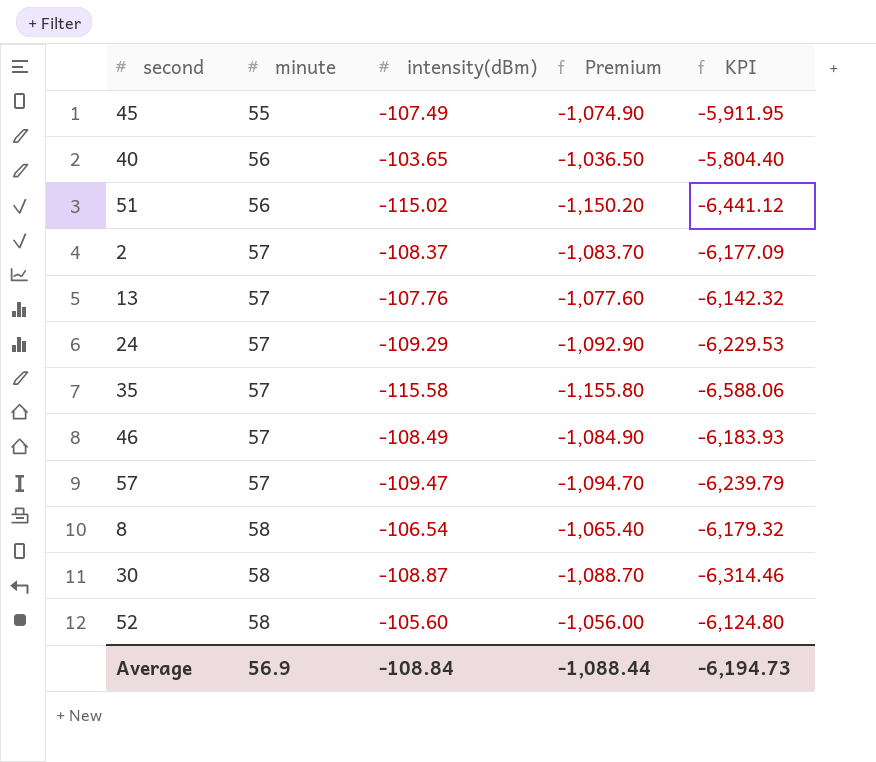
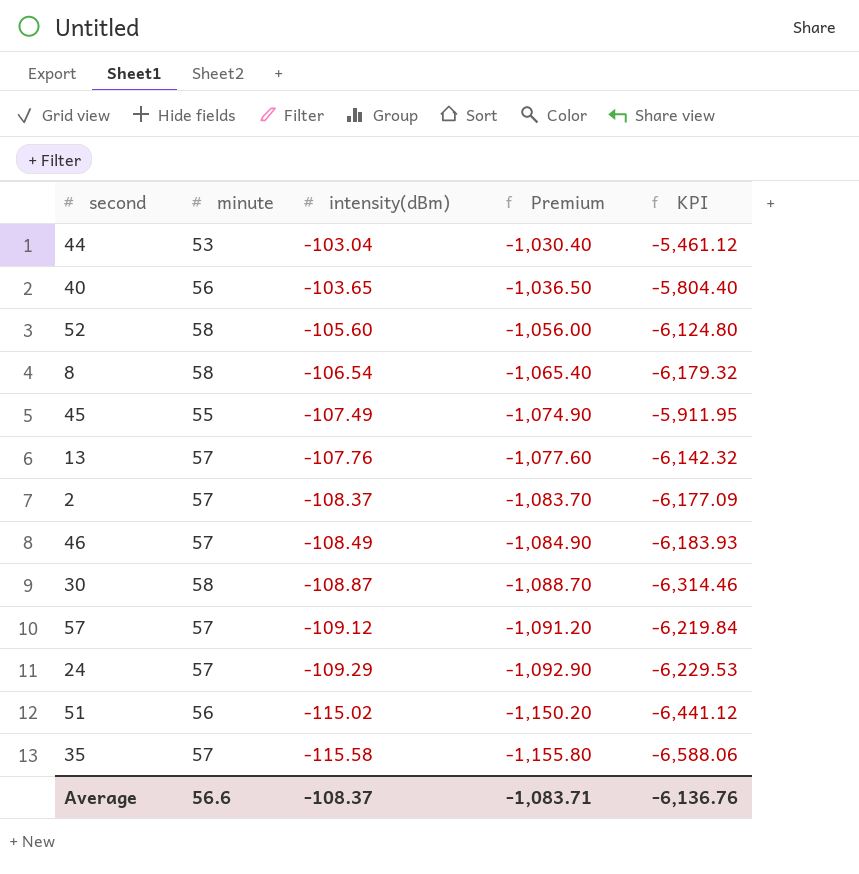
row order: minute ascending -> intensity(dBm) descending
row 44: none -> 53 | -103.04 | -1,030.40 | -5,461.12
57 | intensity(dBm): -109.47 -> -109.12
57 | Premium: -1,094.70 -> -1,091.20
57 | KPI: -6,239.79 -> -6,219.84
Average | minute: 56.9 -> 56.6
Average | intensity(dBm): -108.84 -> -108.37
Average | Premium: -1,088.44 -> -1,083.71
Average | KPI: -6,194.73 -> -6,136.76

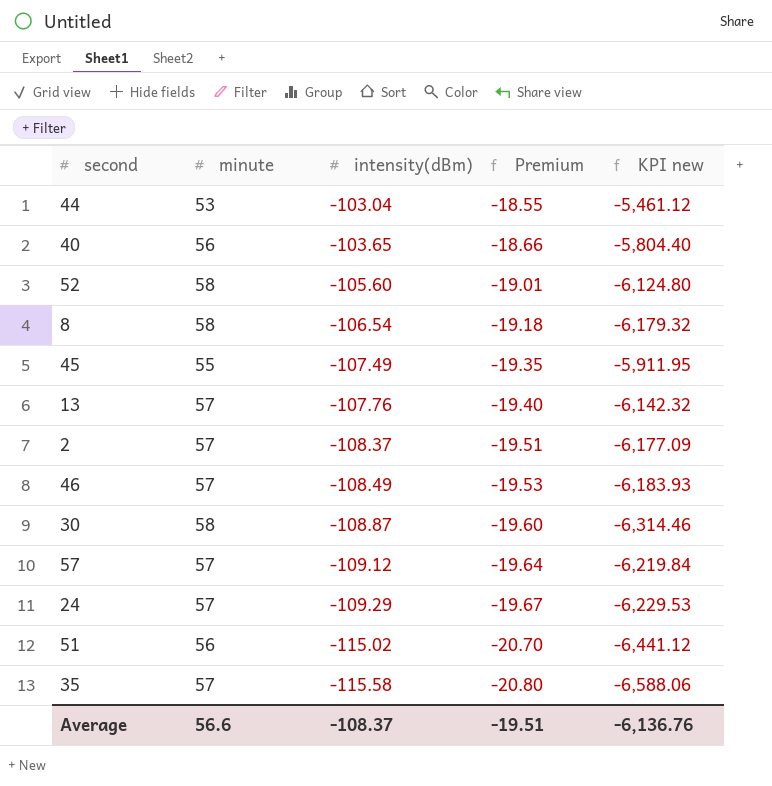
column Premium | formula: [intensity(dBm)] * 10 -> [intensity(dBm)] * 0.18
column name: KPI -> KPI new
Average | Premium: -1,083.71 -> -19.51

